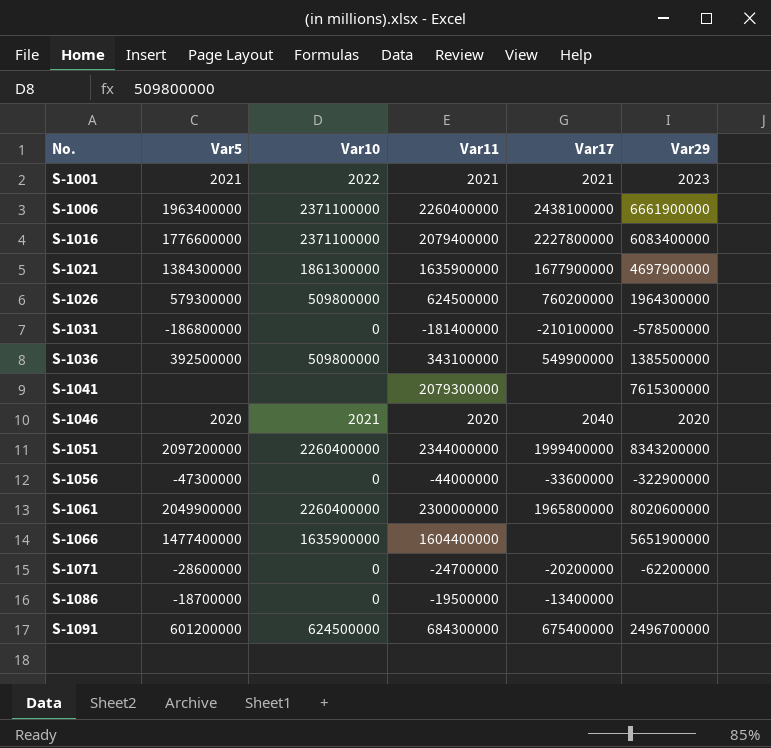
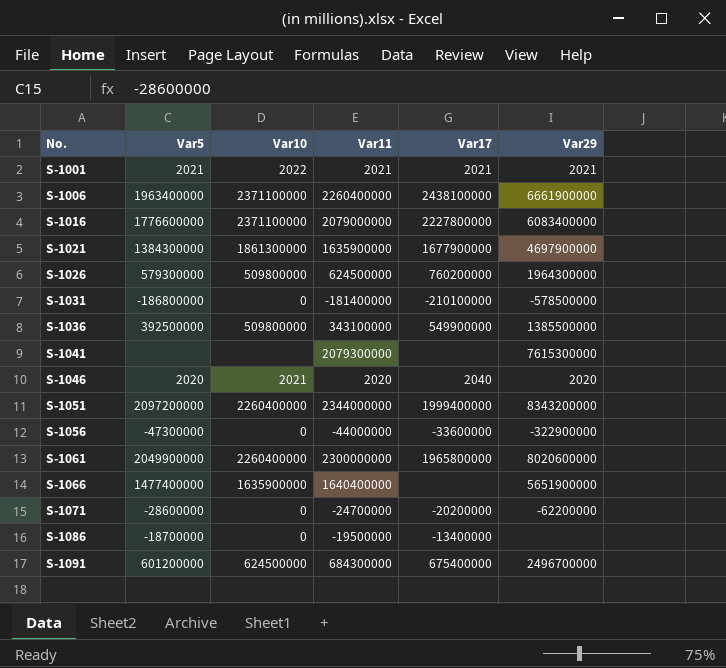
S-1001 | Var29: 2023 -> 2021
S-1016 | Var11: 2079400000 -> 2079000000
S-1066 | Var11: 1604400000 -> 1640400000

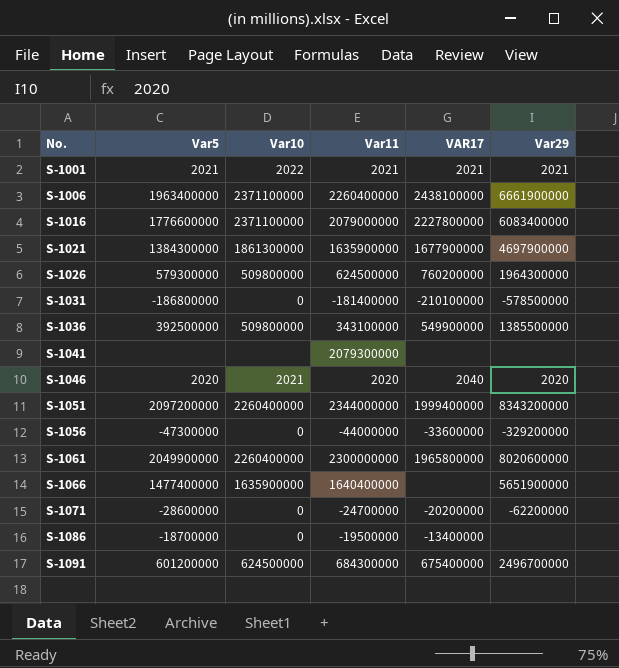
column name: Var17 -> VAR17
S-1041 | Var29: 7615300000 -> none
S-1056 | Var29: -322900000 -> -329200000

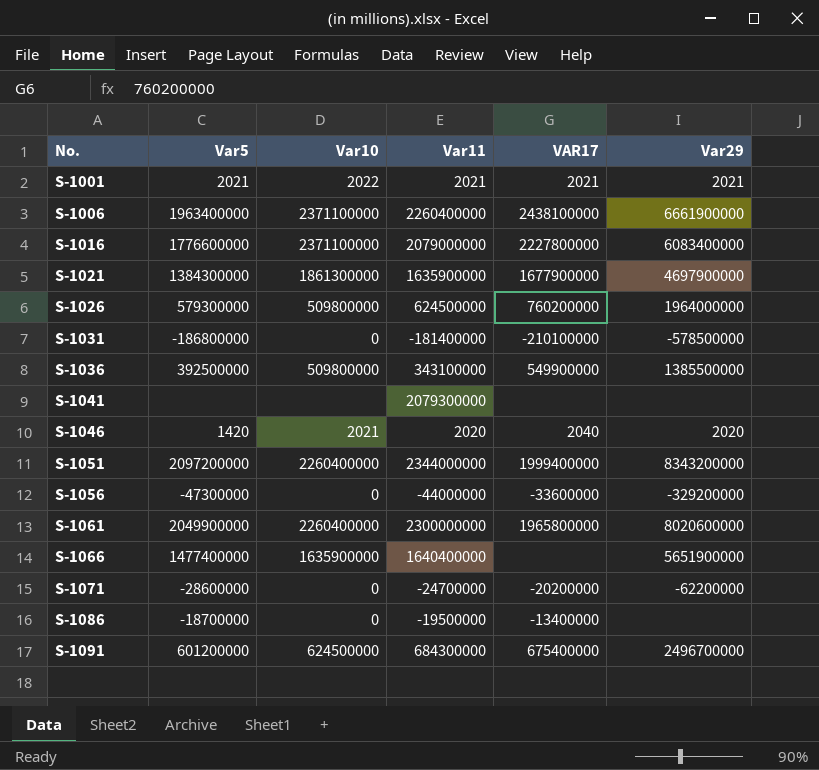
S-1026 | Var29: 1964300000 -> 1964000000
S-1046 | Var5: 2020 -> 1420

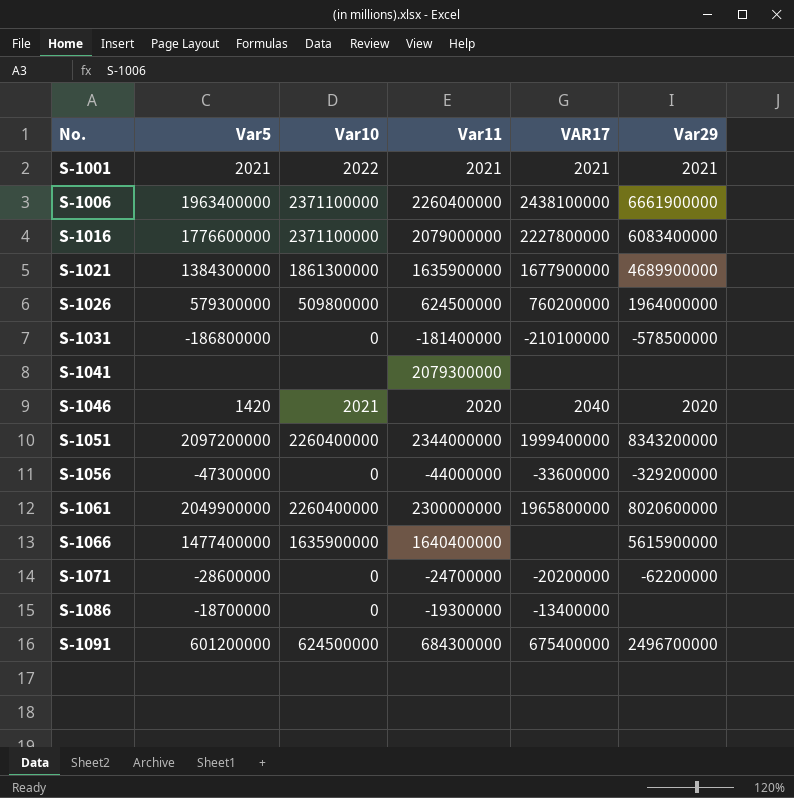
row S-1036: 392500000 | 509800000 | 343100000 | 549900000 | 1385500000 -> none
S-1021 | Var29: 4697900000 -> 4689900000
S-1066 | Var29: 5651900000 -> 5615900000
S-1086 | Var11: -19500000 -> -19300000

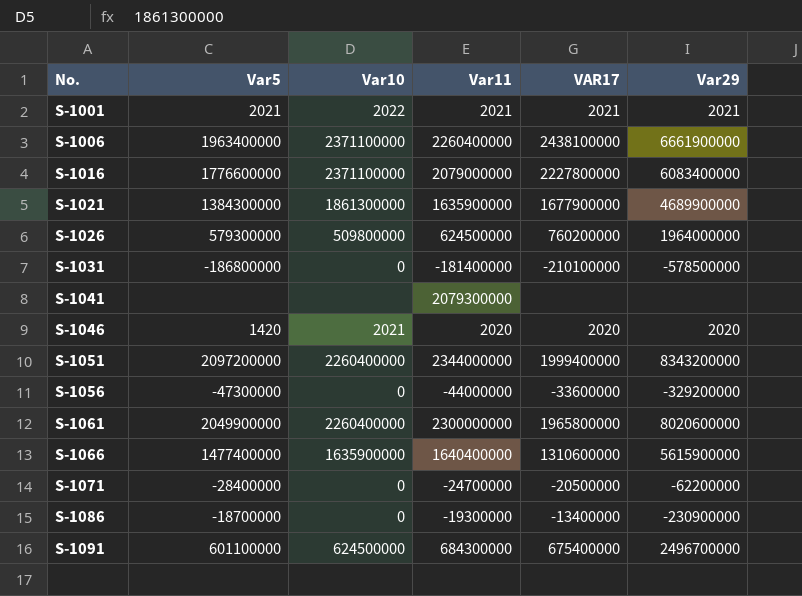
S-1046 | VAR17: 2040 -> 2020
S-1066 | VAR17: none -> 1310600000
S-1071 | Var5: -28600000 -> -28400000
S-1071 | VAR17: -20200000 -> -20500000
S-1086 | Var29: none -> -230900000
S-1091 | Var5: 601200000 -> 601100000

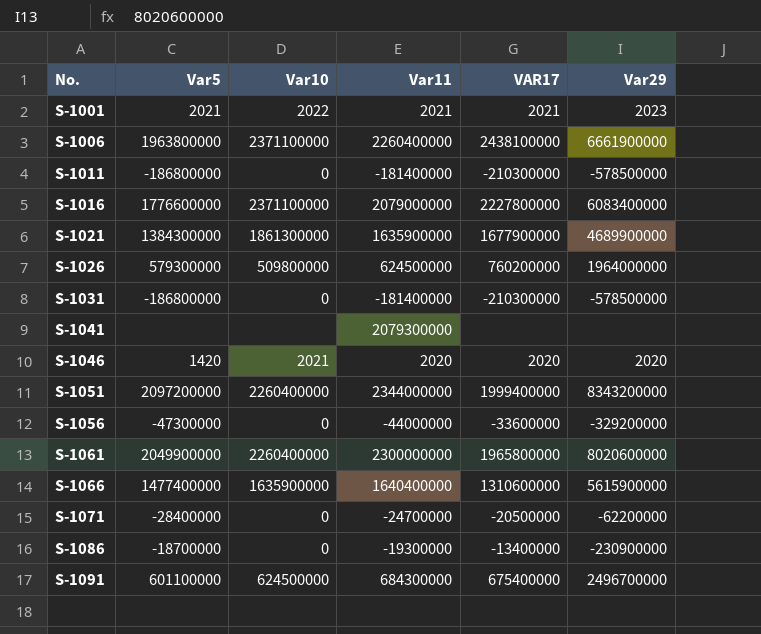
S-1001 | Var29: 2021 -> 2023
S-1006 | Var5: 1963400000 -> 1963800000
row S-1011: none -> -186800000 | 0 | -181400000 | -210300000 | -578500000
S-1031 | VAR17: -210100000 -> -210300000

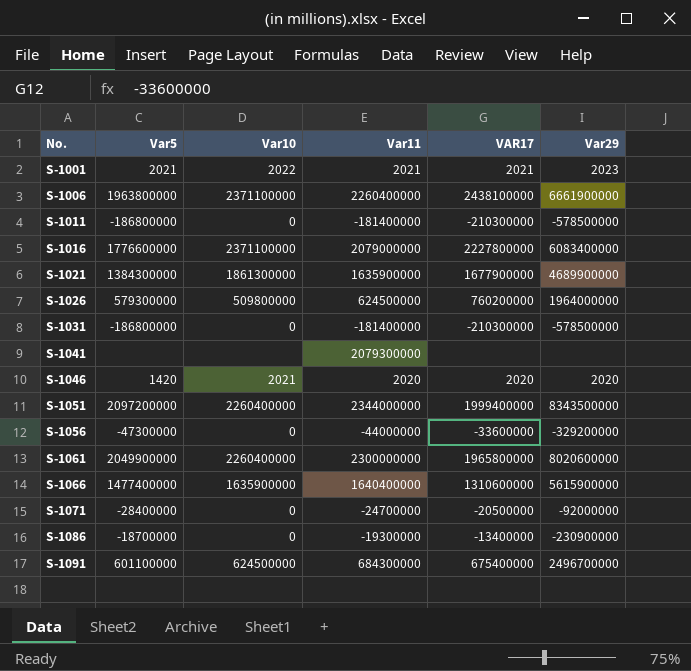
S-1051 | Var29: 8343200000 -> 8343500000
S-1071 | Var29: -62200000 -> -92000000

